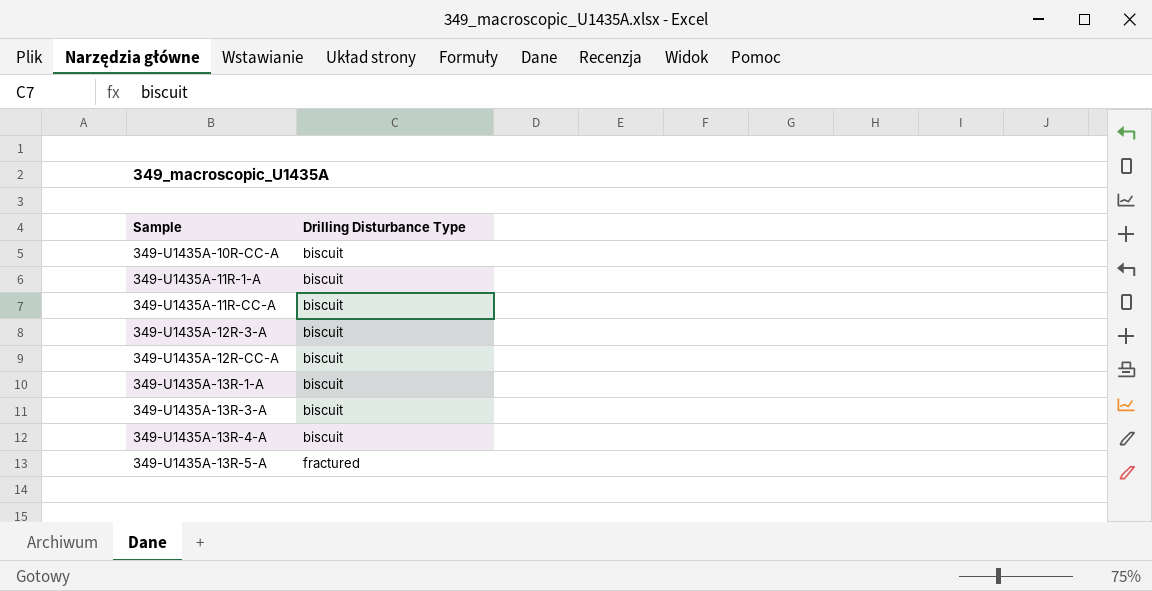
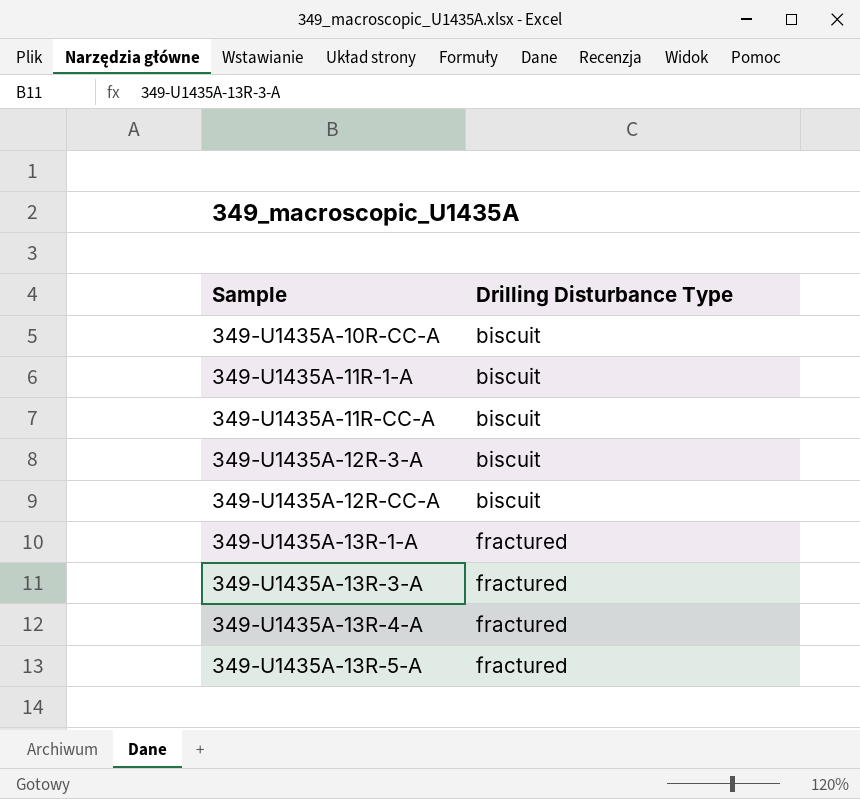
349-U1435A-13R-1-A | Drilling Disturbance Type: biscuit -> fractured
349-U1435A-13R-3-A | Drilling Disturbance Type: biscuit -> fractured
349-U1435A-13R-4-A | Drilling Disturbance Type: biscuit -> fractured

